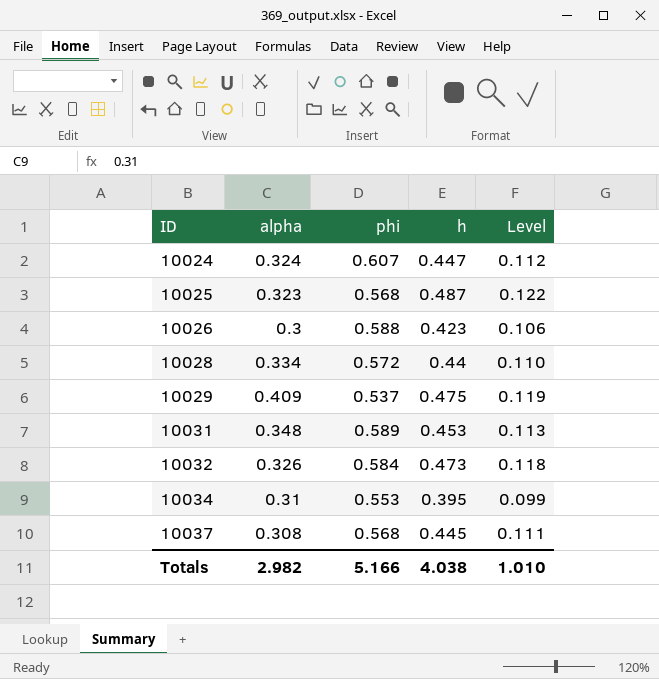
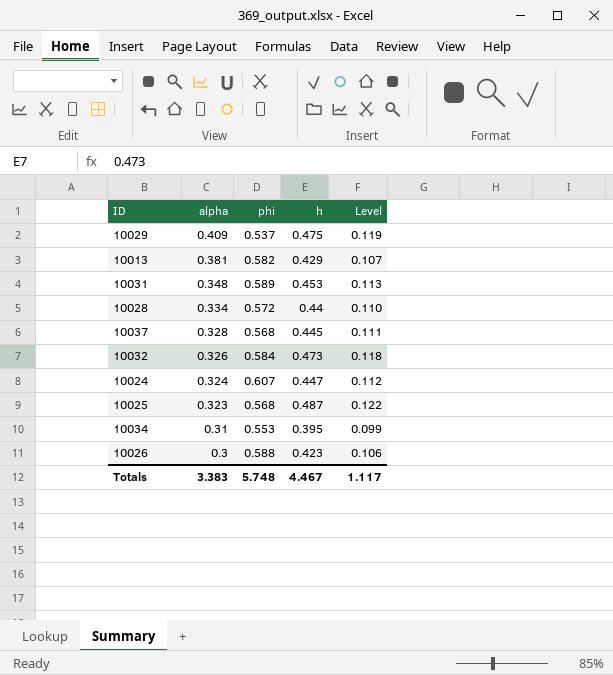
row order: ID ascending -> alpha descending
row 10013: none -> 0.381 | 0.582 | 0.429 | 0.107
10037 | alpha: 0.308 -> 0.328
Totals | alpha: 2.982 -> 3.383
Totals | phi: 5.166 -> 5.748
Totals | h: 4.038 -> 4.467
Totals | Level: 1.010 -> 1.117

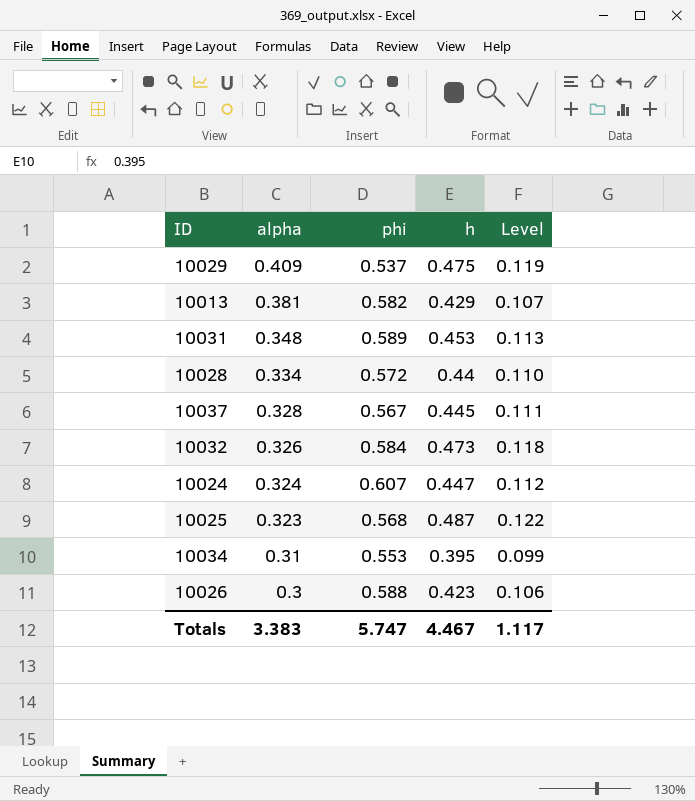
10037 | phi: 0.568 -> 0.567
Totals | phi: 5.748 -> 5.747

